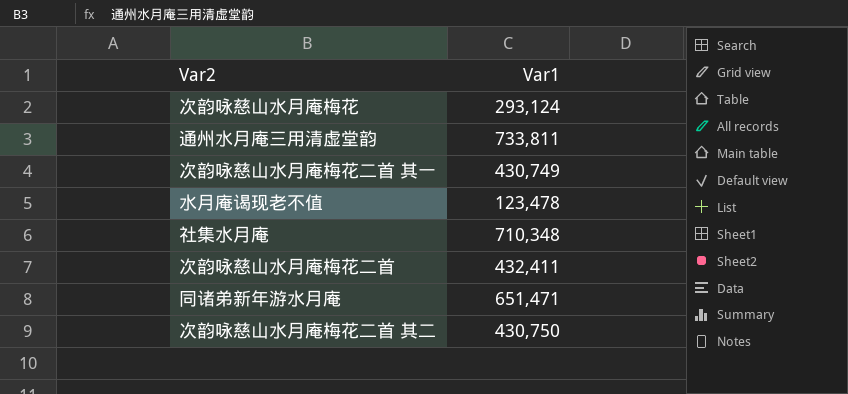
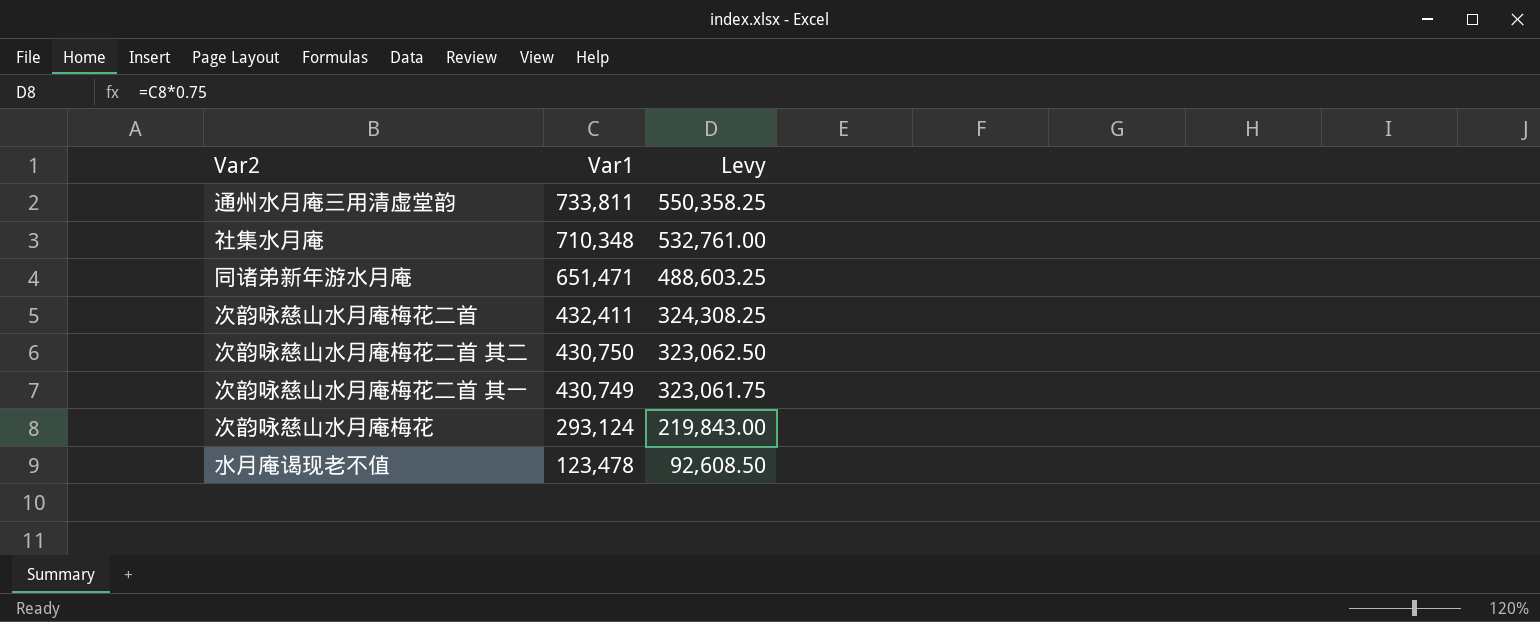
row order: none -> Var1 descending
column Levy | formula: none -> [Var1] * 0.75

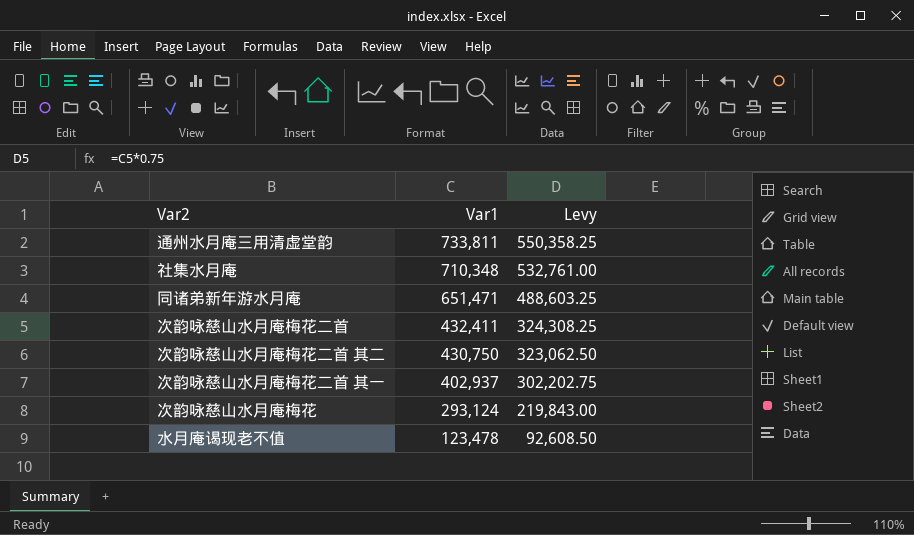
次韵咏慈山水月庵梅花二首 其一 | Var1: 430,749 -> 402,937
次韵咏慈山水月庵梅花二首 其一 | Levy: 323,061.75 -> 302,202.75

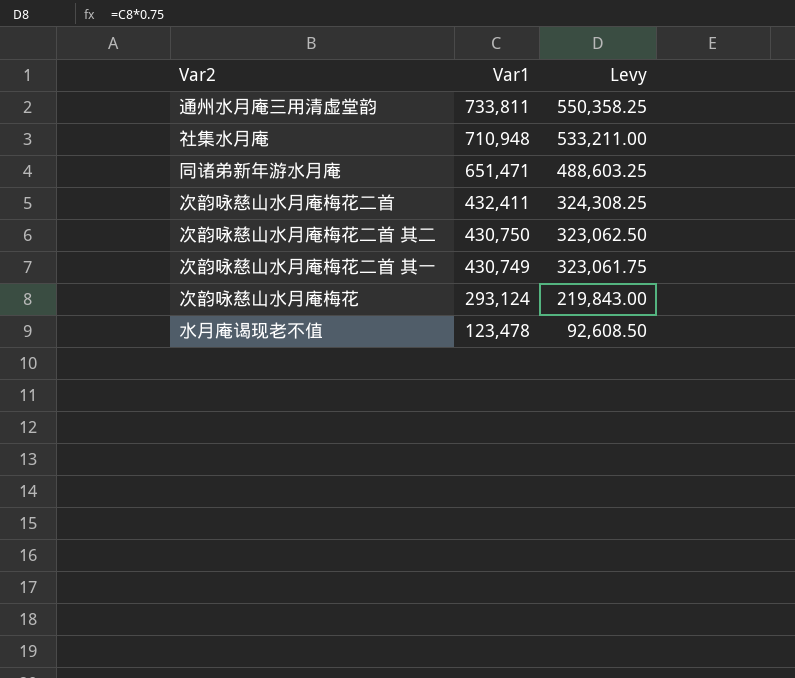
社集水月庵 | Var1: 710,348 -> 710,948
社集水月庵 | Levy: 532,761.00 -> 533,211.00
次韵咏慈山水月庵梅花二首 其一 | Var1: 402,937 -> 430,749
次韵咏慈山水月庵梅花二首 其一 | Levy: 302,202.75 -> 323,061.75

